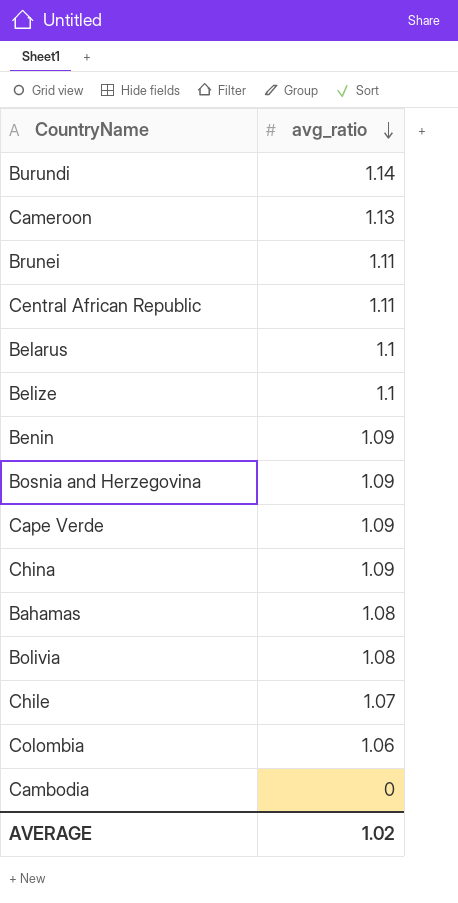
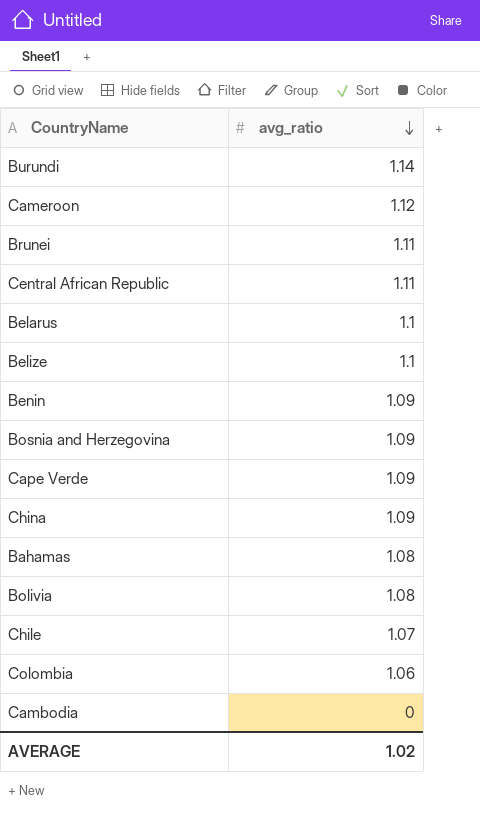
Cameroon | avg_ratio: 1.13 -> 1.12

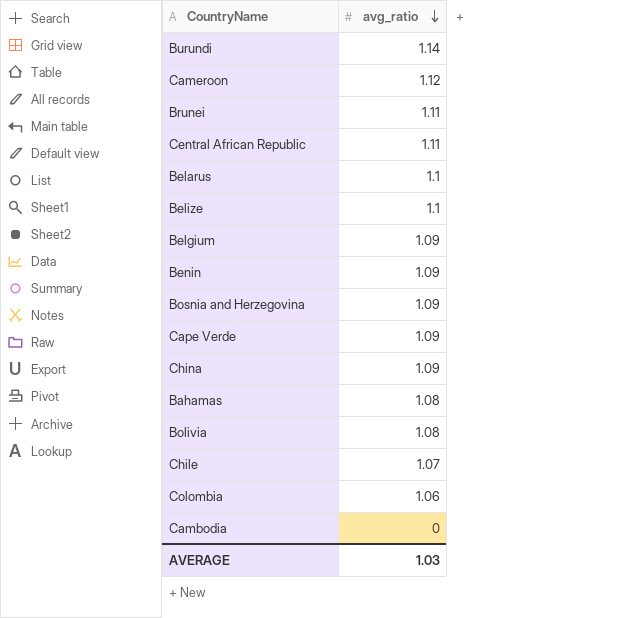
row Belgium: none -> 1.09
AVERAGE | avg_ratio: 1.02 -> 1.03

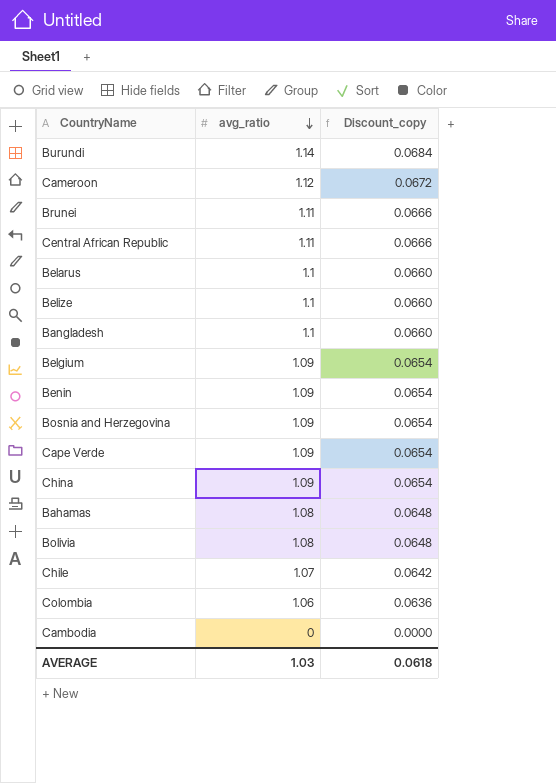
column Discount_copy | formula: none -> [avg_ratio] * 0.06
row Bangladesh: none -> 1.1 | 0.0660

